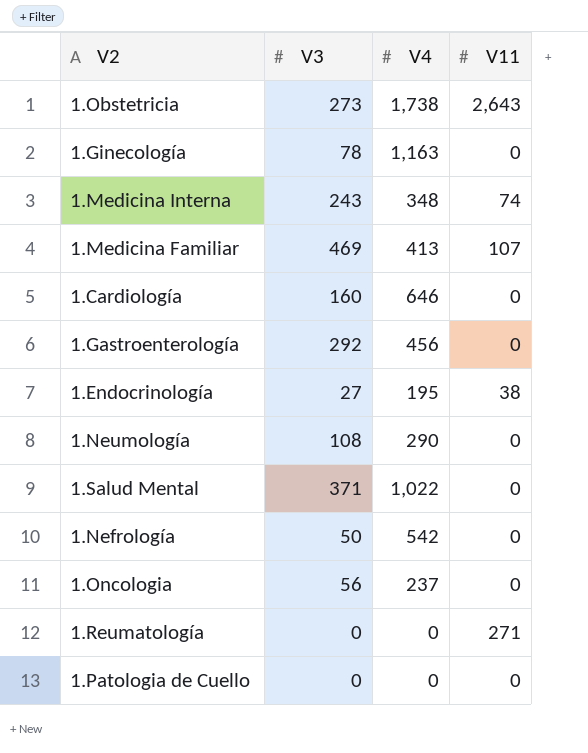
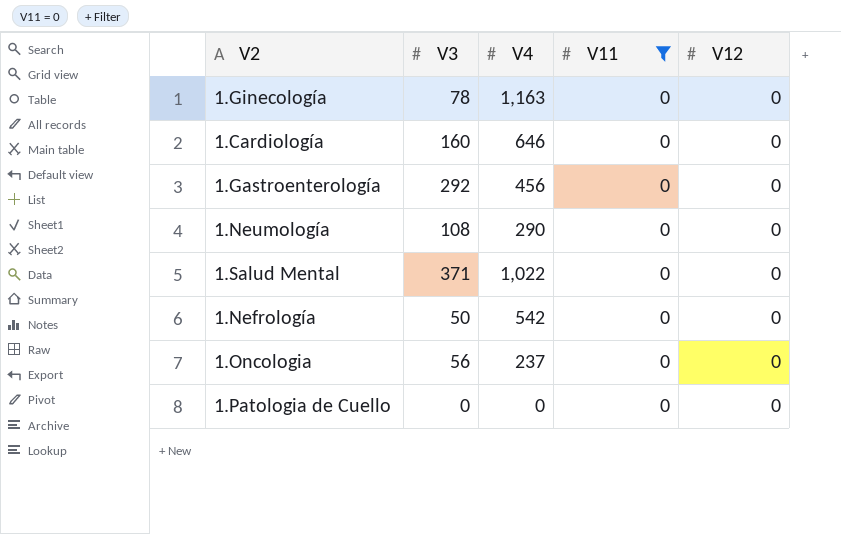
filter: none -> V11 = 0
column V12 | position: none -> 5

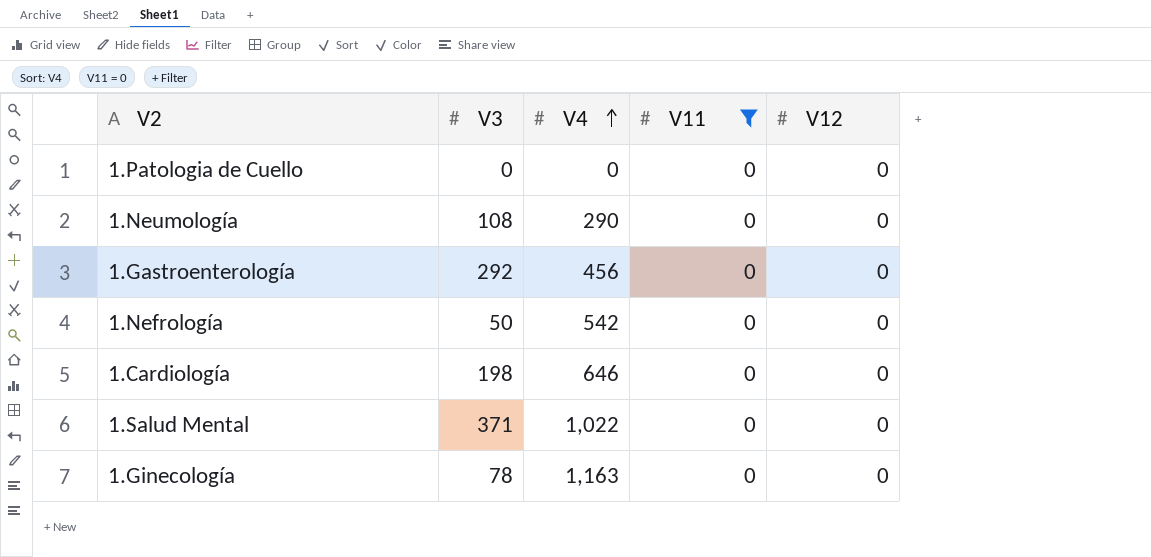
row order: none -> V4 ascending
row 1.Oncologia: 56 | 237 | 0 | 0 -> none
1.Cardiología | V3: 160 -> 198

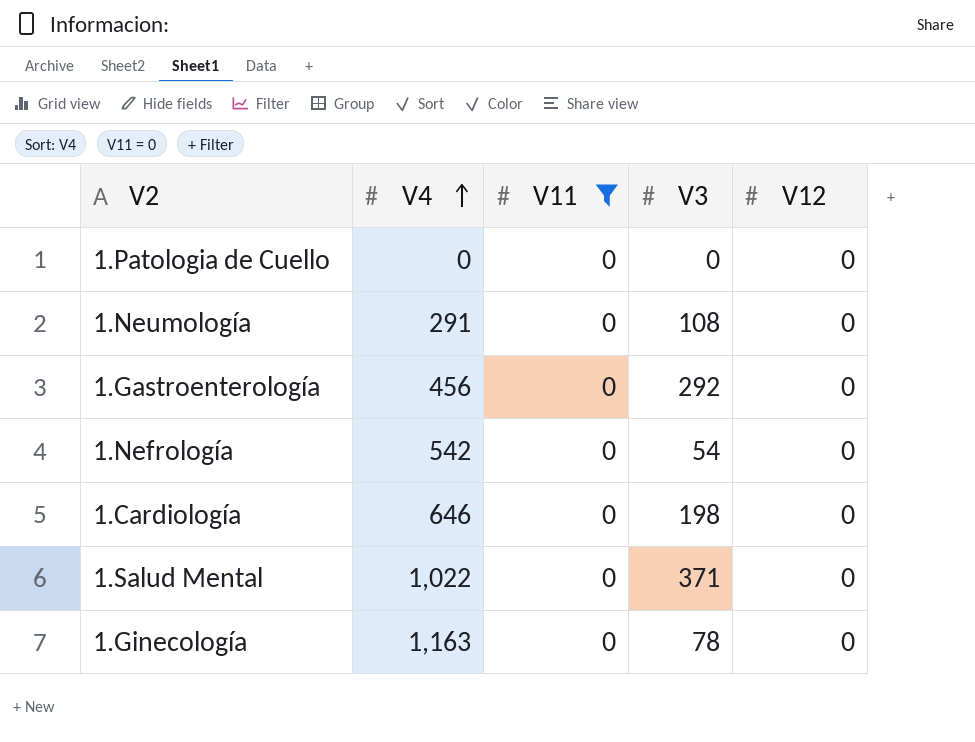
column V3 | position: 2 -> 4
1.Neumología | V4: 290 -> 291
1.Nefrología | V3: 50 -> 54

